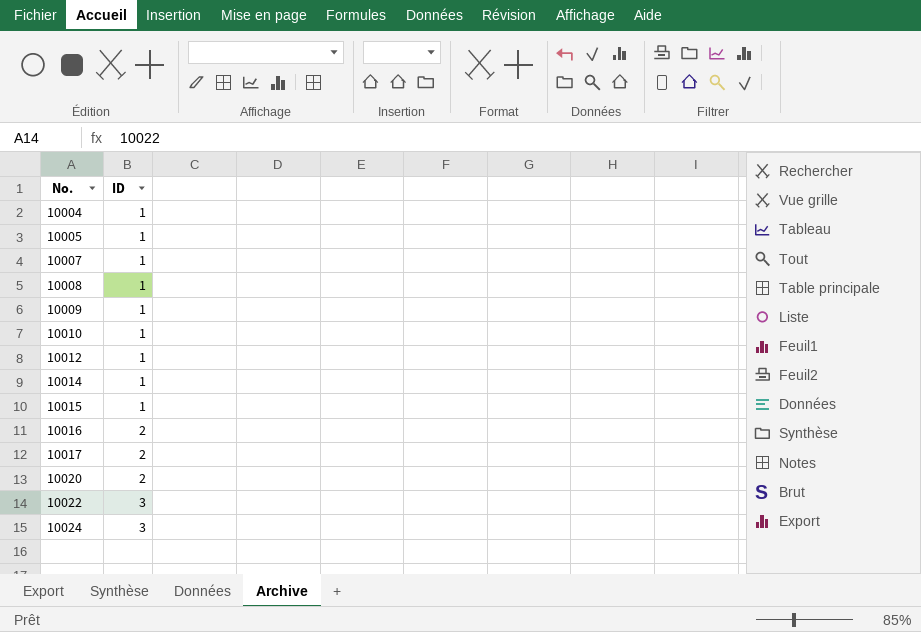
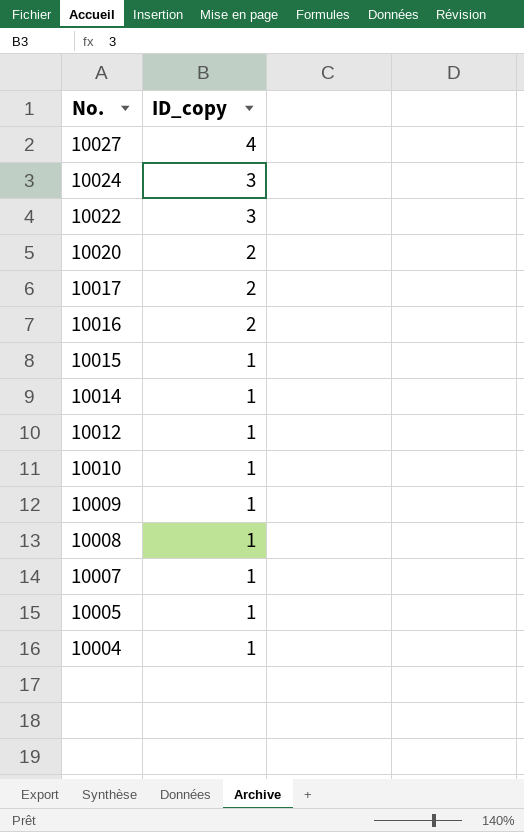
row order: No. ascending -> No. descending
column name: ID -> ID_copy
row 10027: none -> 4

